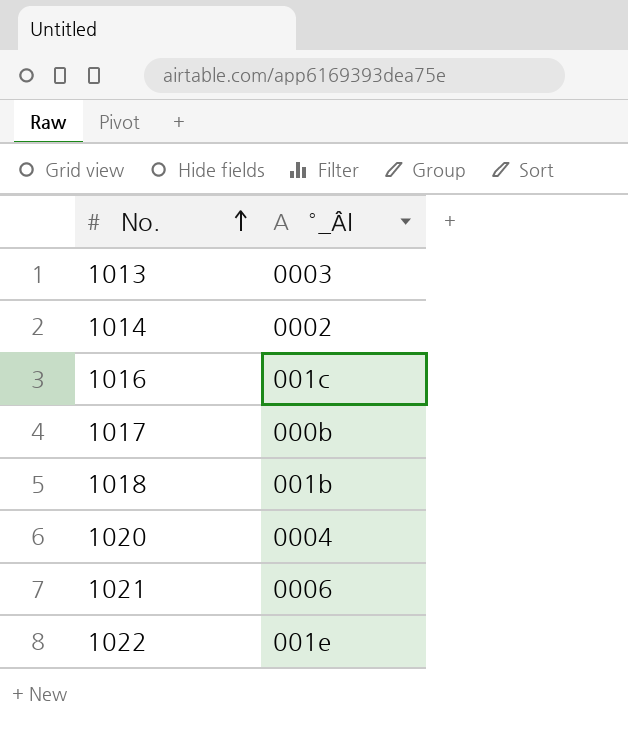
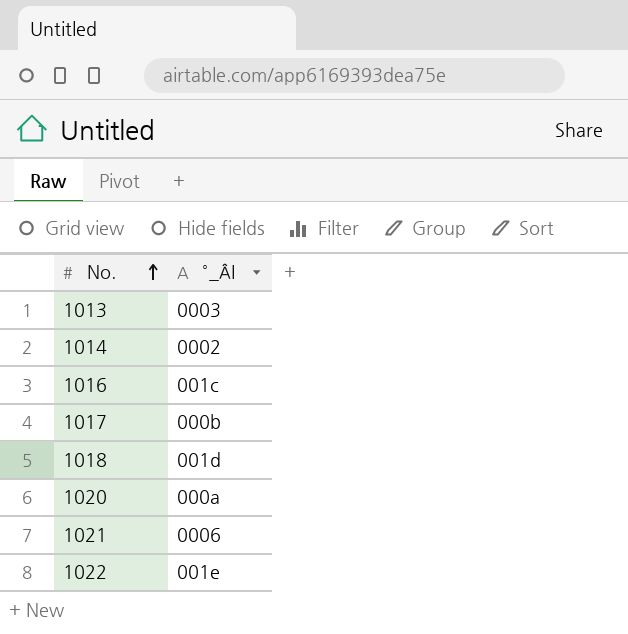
1018 | °_ÂI: 001b -> 001d
1020 | °_ÂI: 0004 -> 000a

